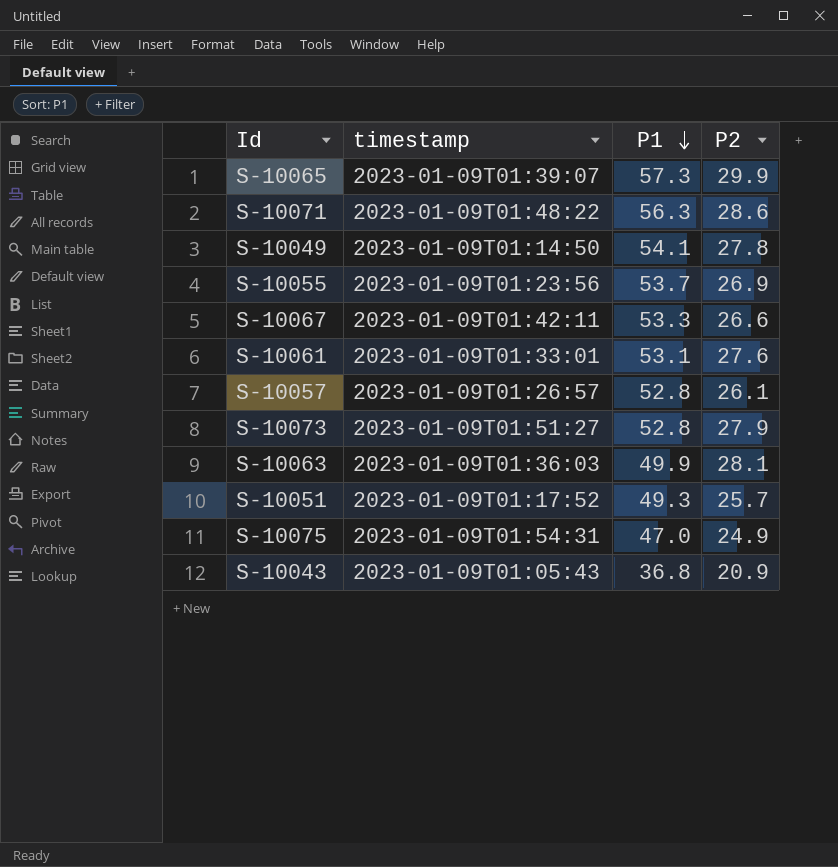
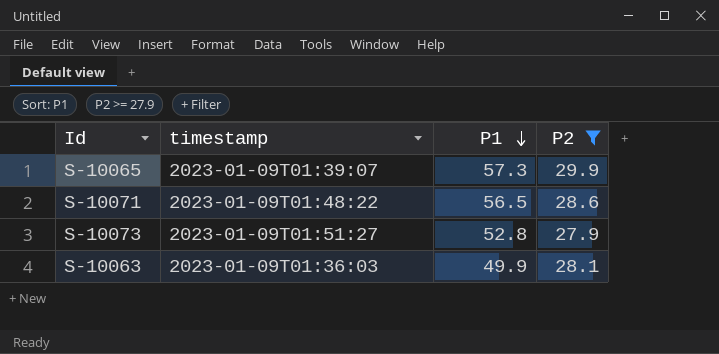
filter: none -> P2 >= 27.9
S-10071 | P1: 56.3 -> 56.5

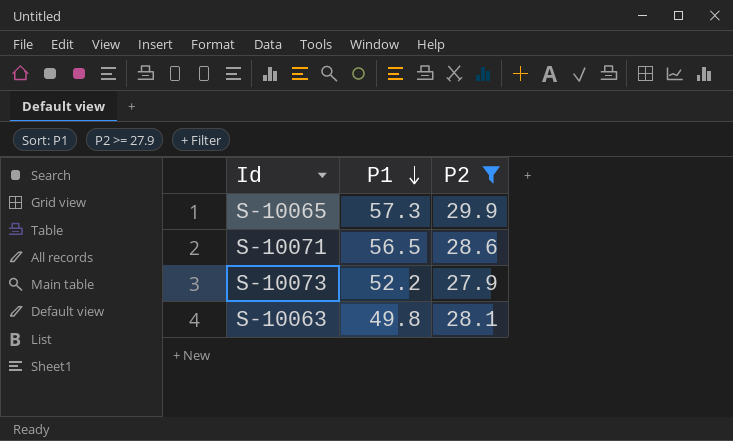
column timestamp | position: 2 -> none
S-10073 | P1: 52.8 -> 52.2
S-10063 | P1: 49.9 -> 49.8

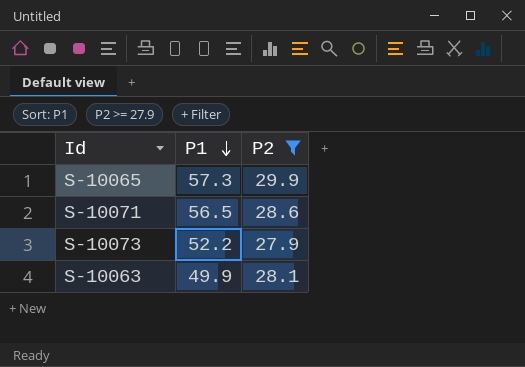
S-10063 | P1: 49.8 -> 49.9

